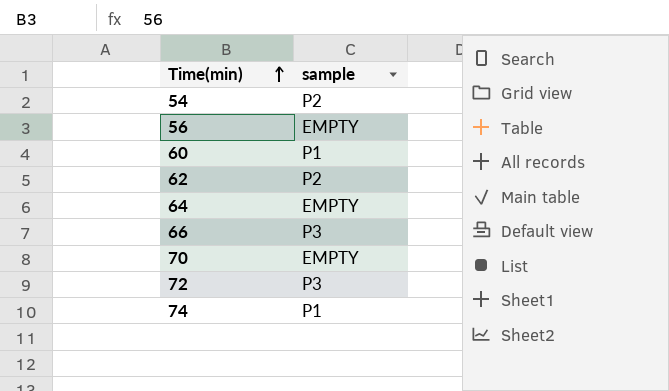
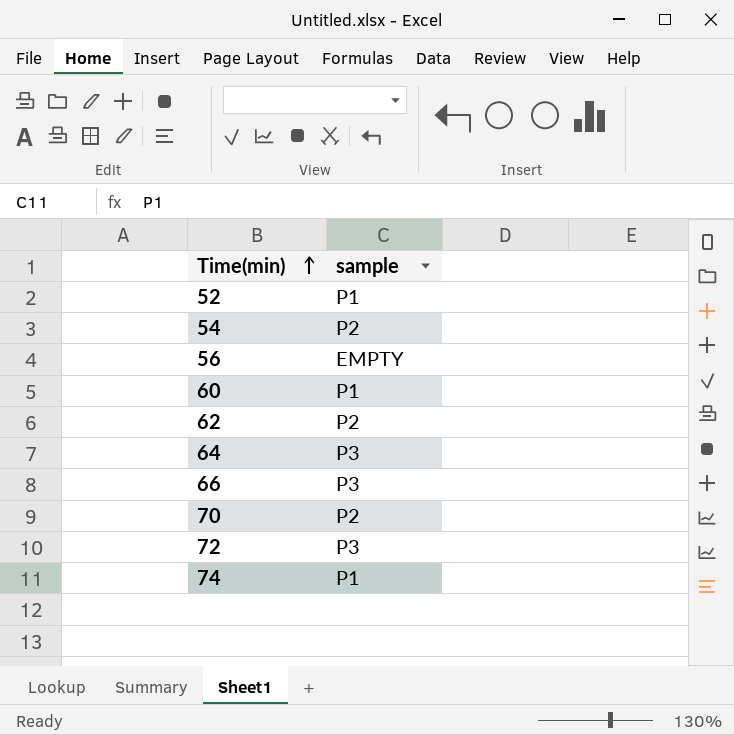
row 52: none -> P1
64 | sample: EMPTY -> P3
70 | sample: EMPTY -> P2

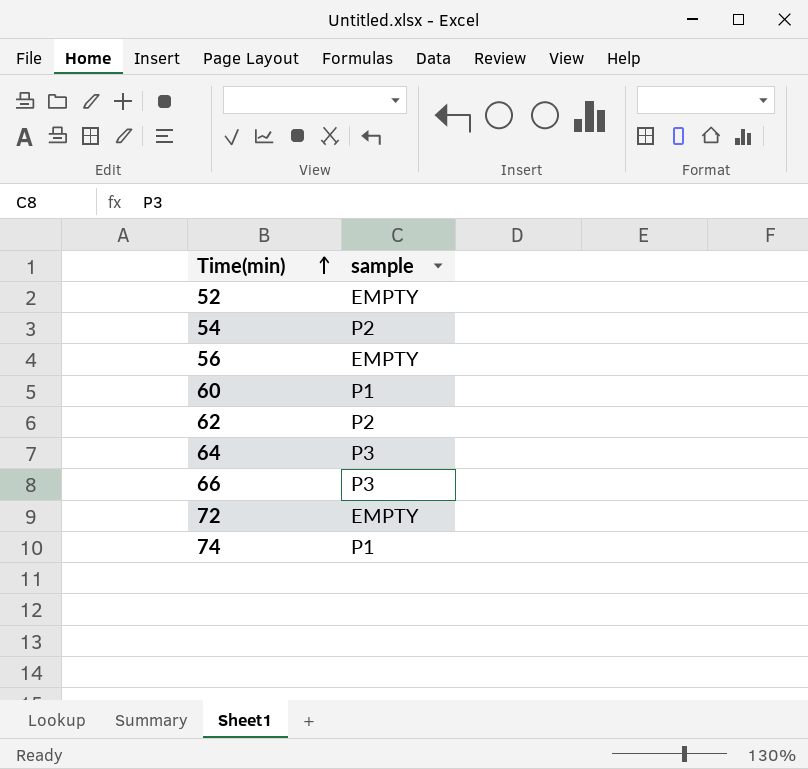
row 70: P2 -> none
52 | sample: P1 -> EMPTY
72 | sample: P3 -> EMPTY

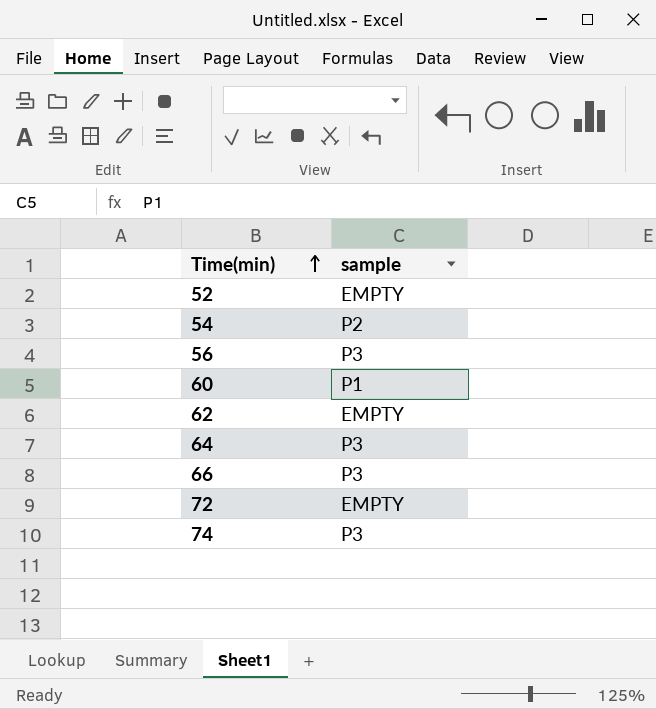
56 | sample: EMPTY -> P3
62 | sample: P2 -> EMPTY
74 | sample: P1 -> P3

